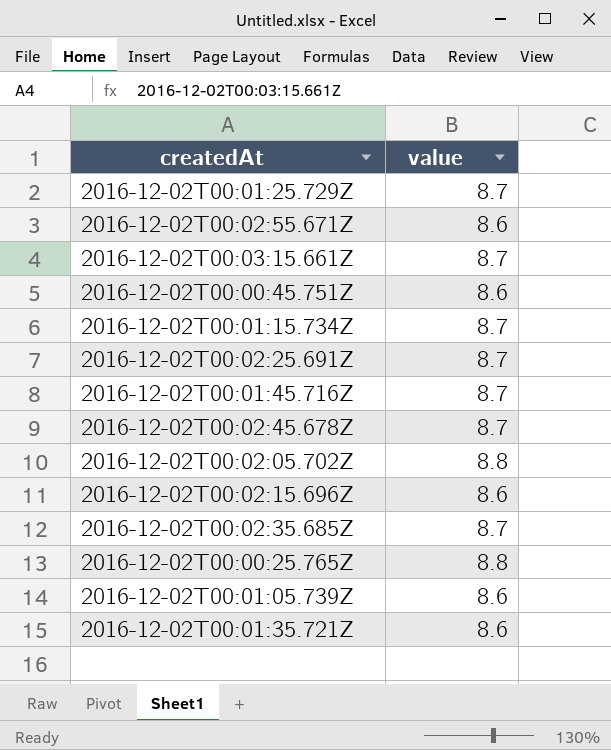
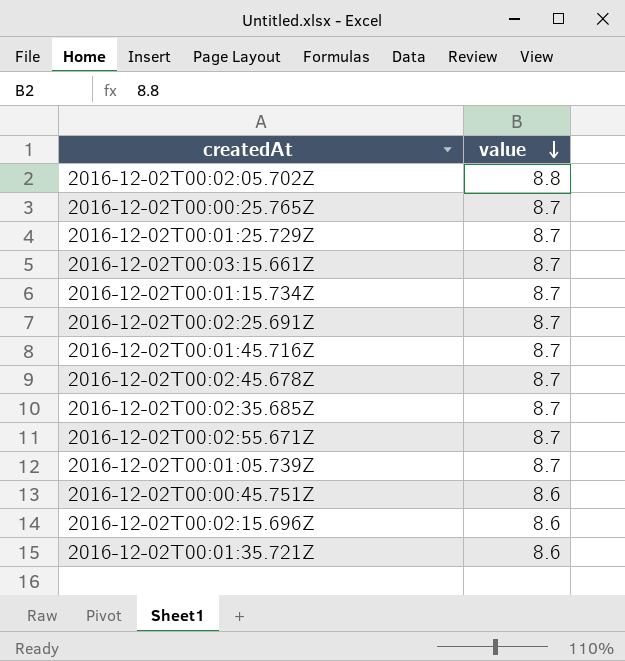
row order: none -> value descending
2016-12-02T00:00:25.765Z | value: 8.8 -> 8.7
2016-12-02T00:02:55.671Z | value: 8.6 -> 8.7
2016-12-02T00:01:05.739Z | value: 8.6 -> 8.7

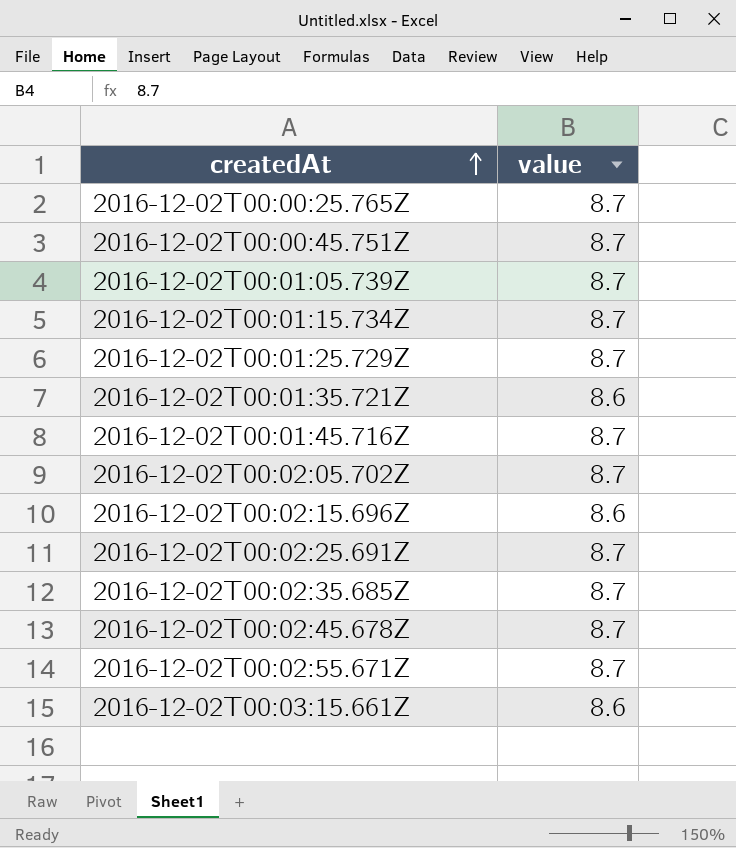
row order: value descending -> createdAt ascending
2016-12-02T00:00:45.751Z | value: 8.6 -> 8.7
2016-12-02T00:02:05.702Z | value: 8.8 -> 8.7
2016-12-02T00:03:15.661Z | value: 8.7 -> 8.6

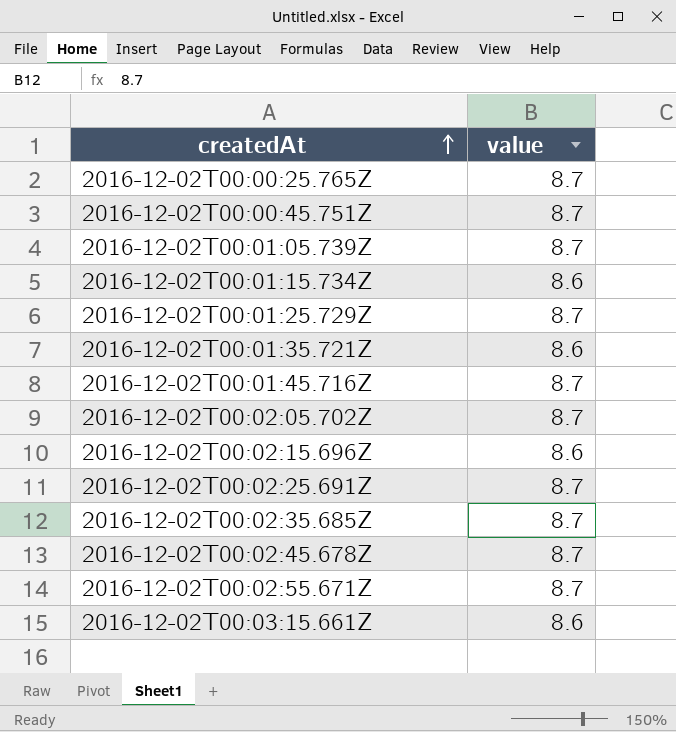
2016-12-02T00:01:15.734Z | value: 8.7 -> 8.6

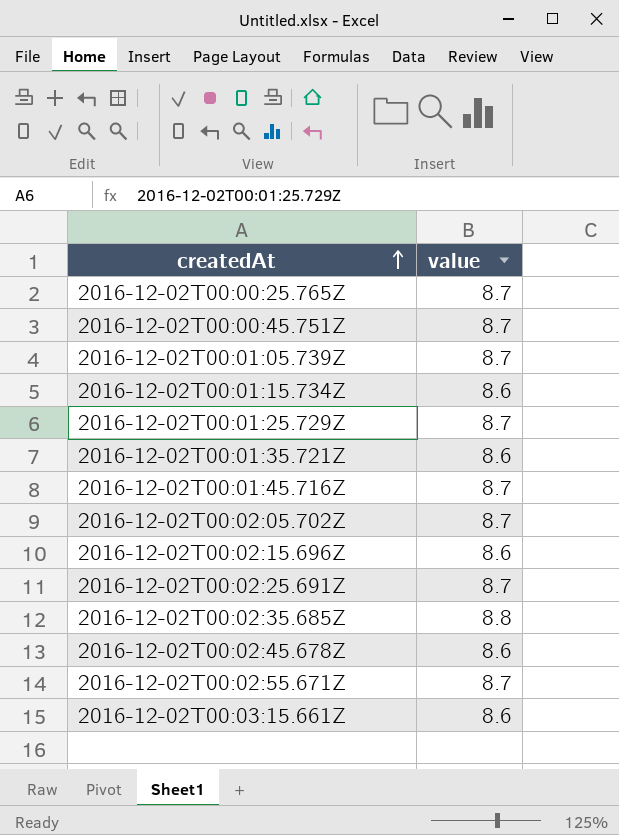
2016-12-02T00:02:35.685Z | value: 8.7 -> 8.8
2016-12-02T00:02:45.678Z | value: 8.7 -> 8.6

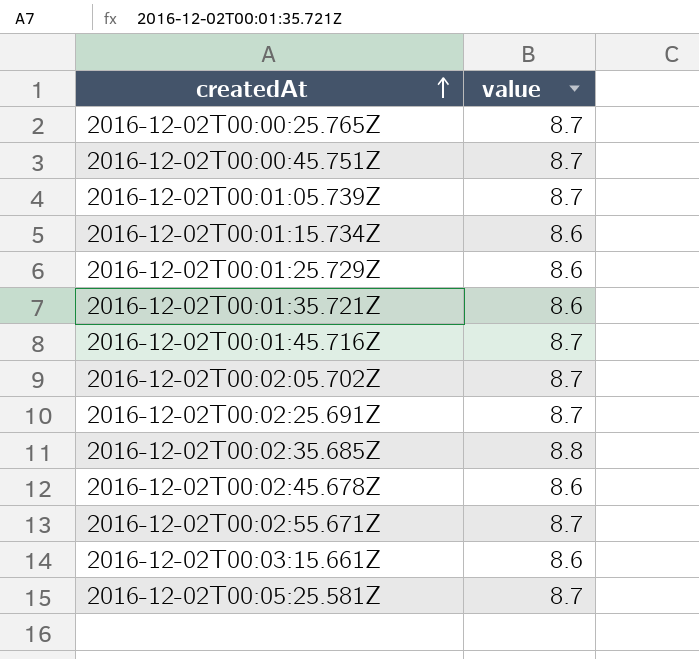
row 2016-12-02T00:02:15.696Z: 8.6 -> none
2016-12-02T00:01:25.729Z | value: 8.7 -> 8.6
row 2016-12-02T00:05:25.581Z: none -> 8.7

